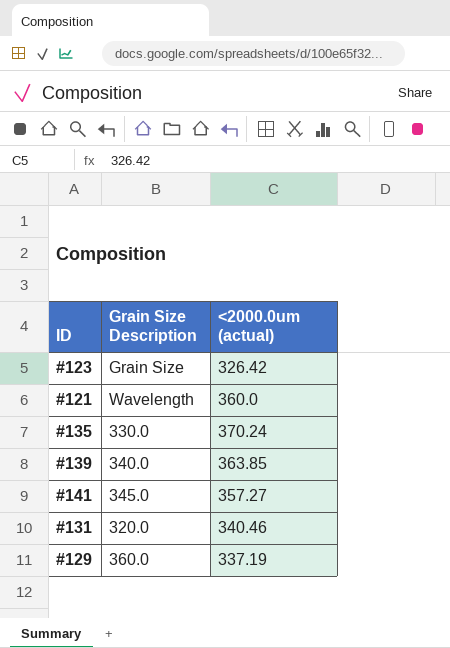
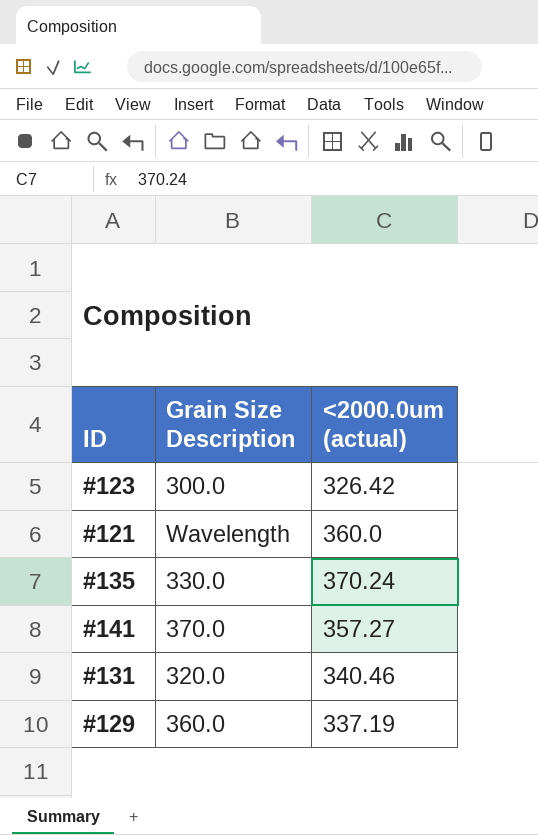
row #139: 340.0 | 363.85 -> none
#123 | Grain Size Description: Grain Size -> 300.0
#141 | Grain Size Description: 345.0 -> 370.0

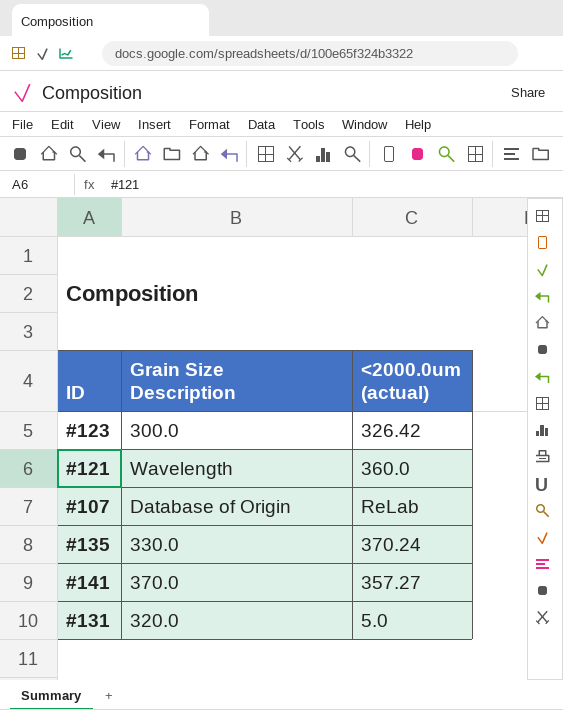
row #129: 360.0 | 337.19 -> none
row #107: none -> Database of Origin | ReLab
#131 | <2000.0um (actual): 340.46 -> 5.0

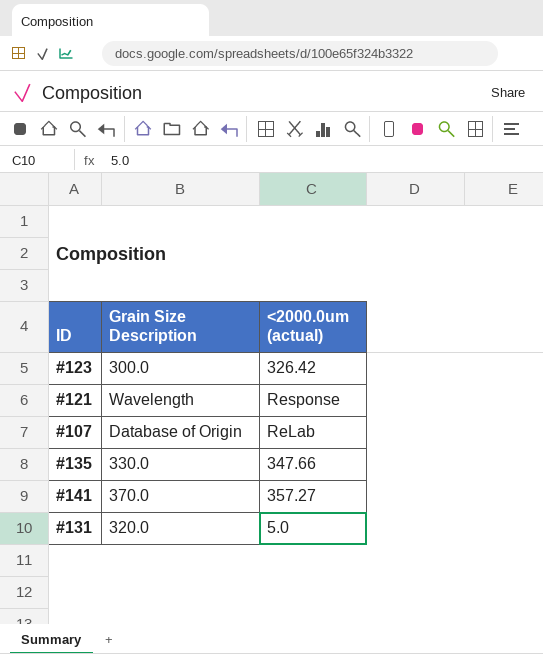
#121 | <2000.0um (actual): 360.0 -> Response
#135 | <2000.0um (actual): 370.24 -> 347.66

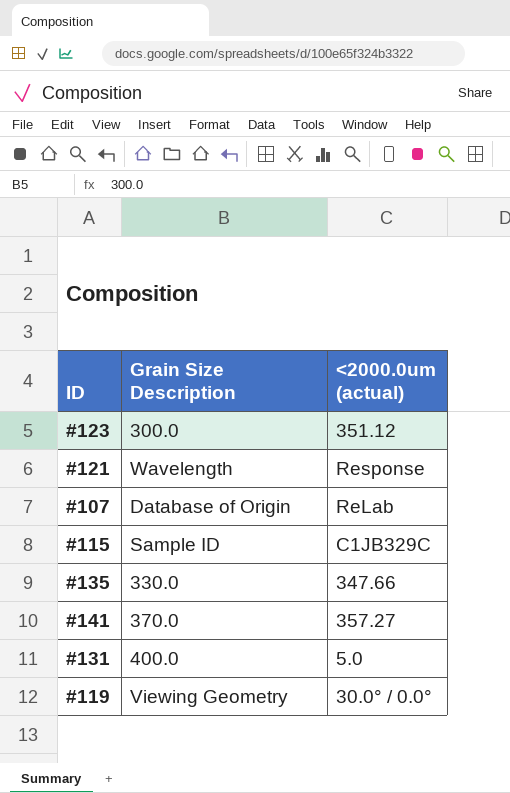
#123 | <2000.0um (actual): 326.42 -> 351.12
row #115: none -> Sample ID | C1JB329C
#131 | Grain Size Description: 320.0 -> 400.0
row #119: none -> Viewing Geometry | 30.0° / 0.0°

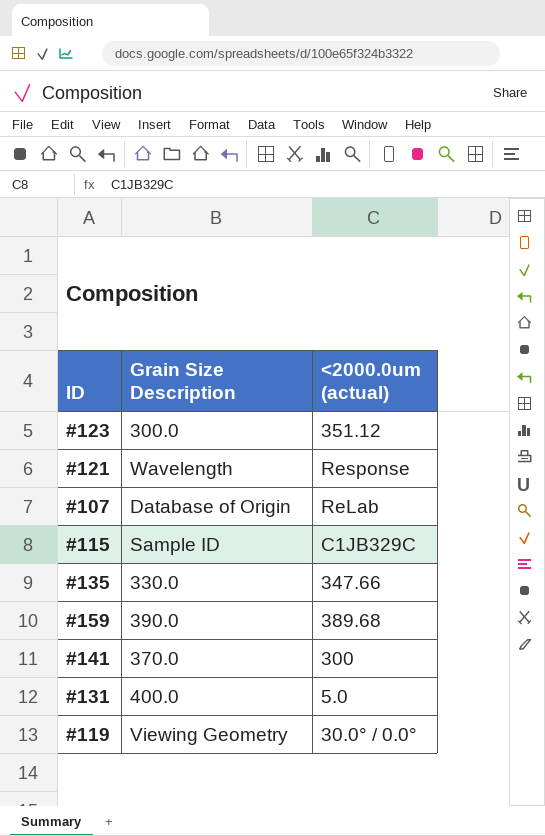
row #159: none -> 390.0 | 389.68
#141 | <2000.0um (actual): 357.27 -> 300

